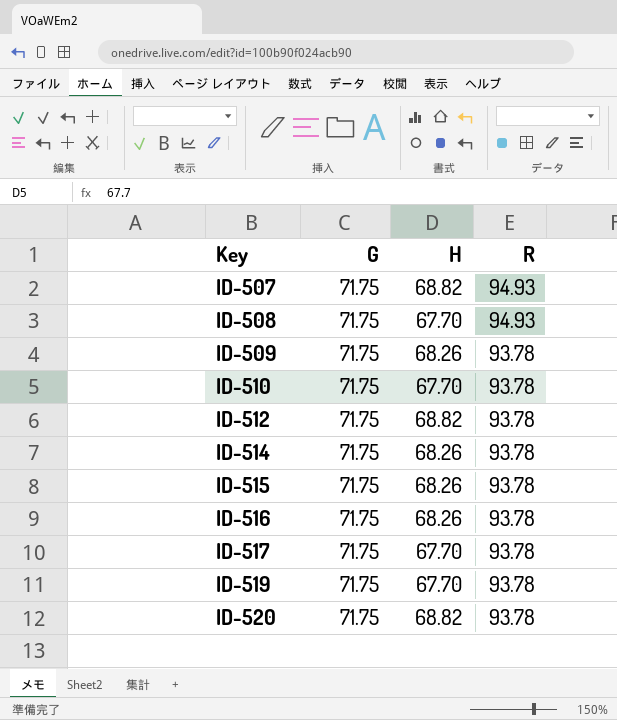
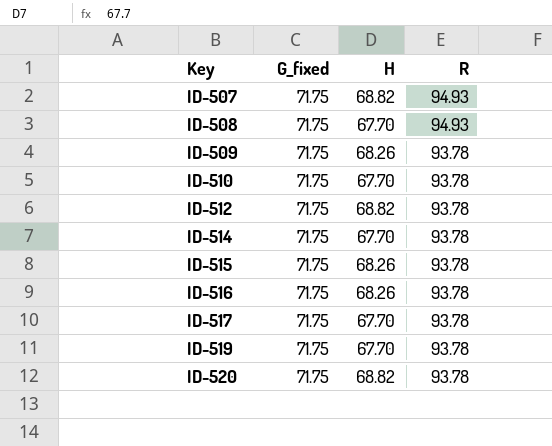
column name: G -> G_fixed
ID-514 | H: 68.26 -> 67.70

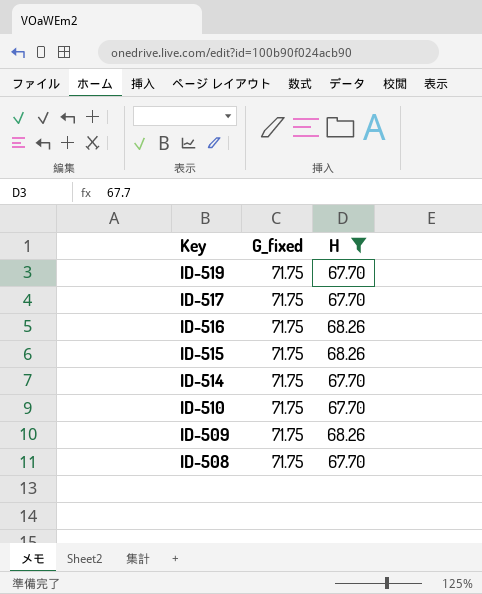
filter: none -> H != 68.82
row order: Key ascending -> Key descending
column R | position: 4 -> none

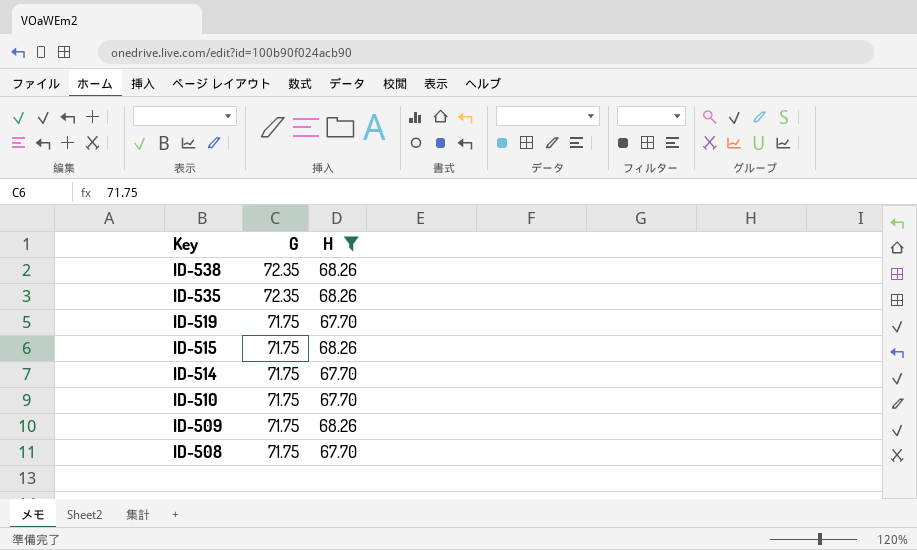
column name: G_fixed -> G
row ID-517: 71.75 | 67.70 -> none
row ID-516: 71.75 | 68.26 -> none
row ID-538: none -> 72.35 | 68.26
row ID-535: none -> 72.35 | 68.26

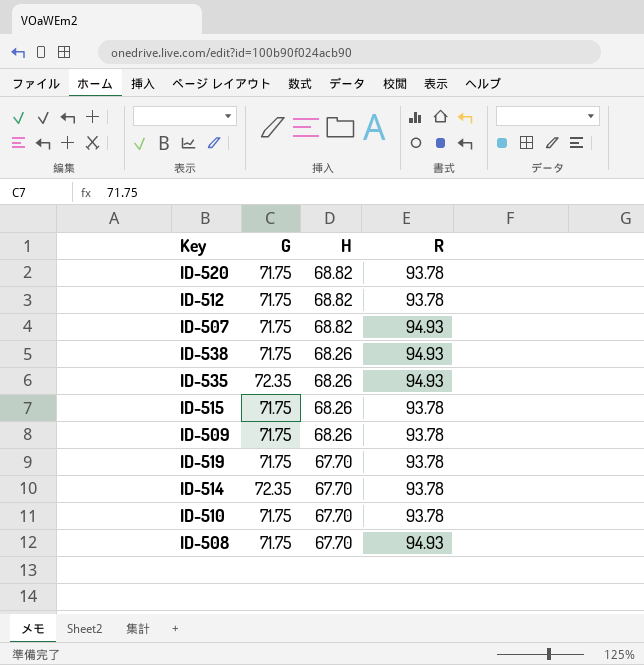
filter: H != 68.82 -> none
row order: Key descending -> H descending
column R | position: none -> 4
ID-538 | G: 72.35 -> 71.75
ID-514 | G: 71.75 -> 72.35

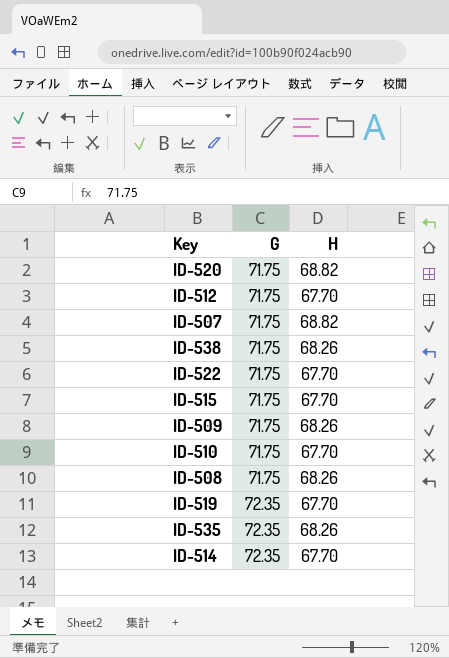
row order: H descending -> G ascending
column R | position: 4 -> none
ID-512 | H: 68.82 -> 67.70
row ID-522: none -> 71.75 | 67.70
ID-515 | H: 68.26 -> 67.70
ID-508 | H: 67.70 -> 68.26
ID-519 | G: 71.75 -> 72.35

